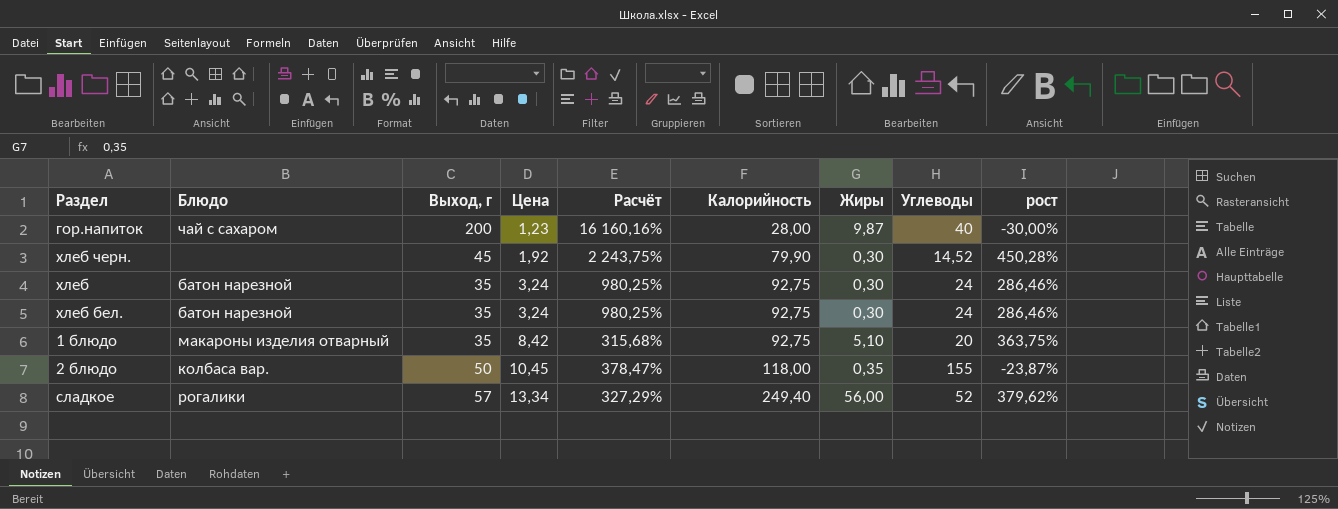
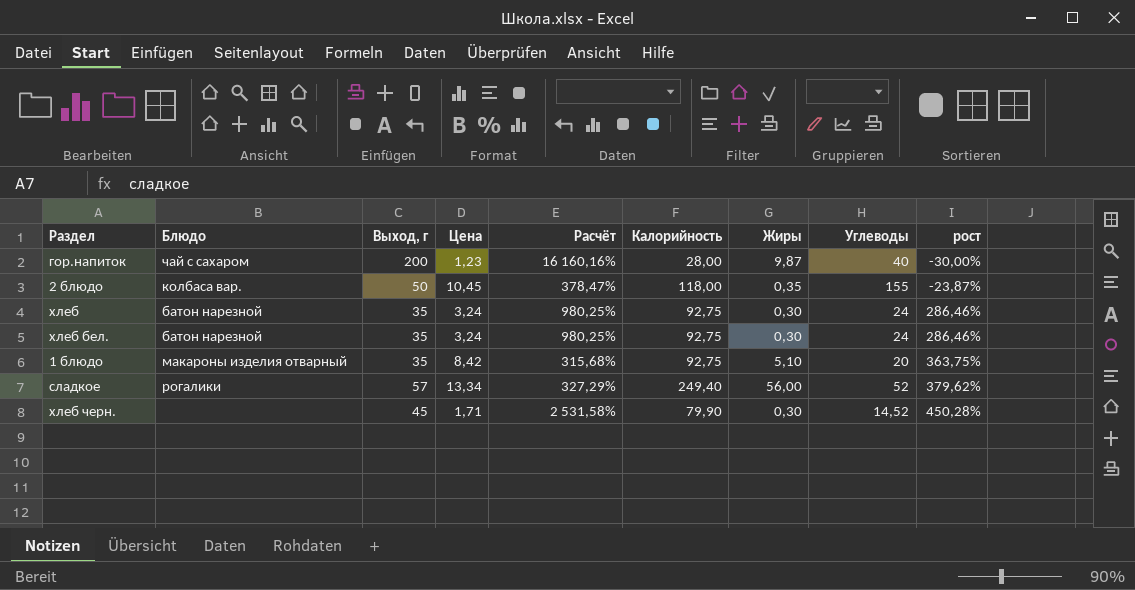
row order: Цена ascending -> рост ascending
хлеб черн. | Цена: 1,92 -> 1,71
хлеб черн. | Расчёт: 2 243,75% -> 2 531,58%

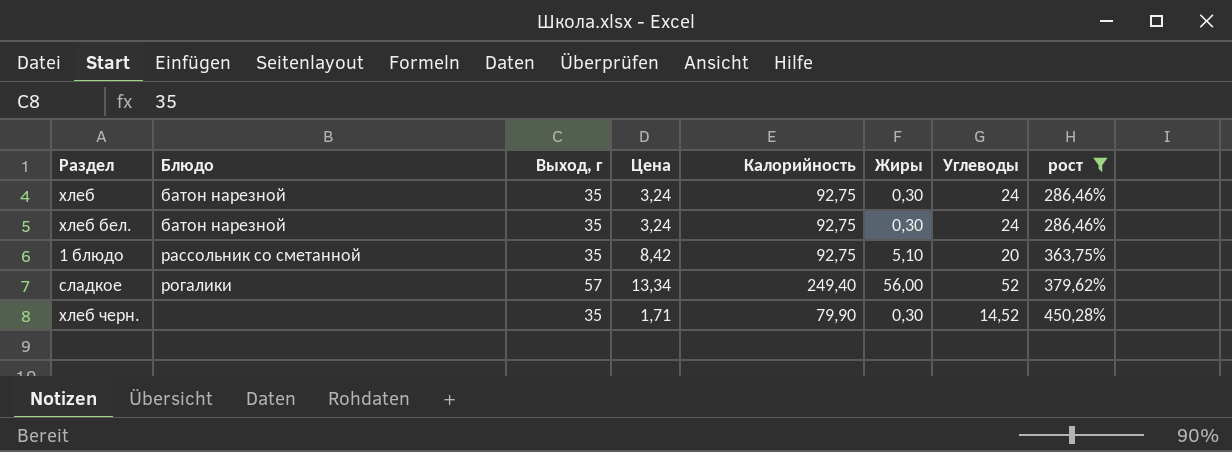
filter: none -> рост >= 286,46%
column Расчёт | formula: ([Выход, г] - [Цена]) / [Цена] -> none
1 блюдо | Блюдо: макароны изделия отварный -> рассольник со сметанной
хлеб черн. | Выход, г: 45 -> 35

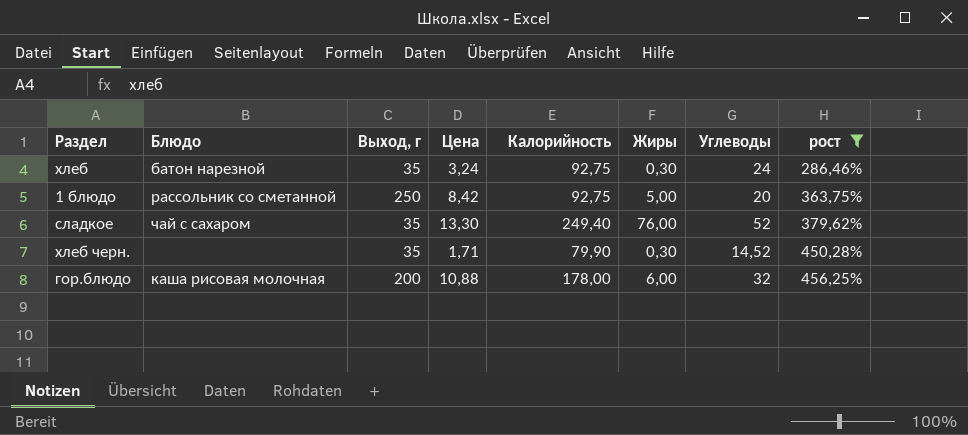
row хлеб бел.: батон нарезной | 35 | 3,24 | 92,75 | 0,30 | 24 | 286,46% -> none
1 блюдо | Выход, г: 35 -> 250
1 блюдо | Жиры: 5,10 -> 5,00
сладкое | Блюдо: рогалики -> чай с сахаром
сладкое | Выход, г: 57 -> 35
сладкое | Цена: 13,34 -> 13,30
сладкое | Жиры: 56,00 -> 76,00
row гор.блюдо: none -> каша рисовая молочная | 200 | 10,88 | 178,00 | 6,00 | 32 | 456,25%

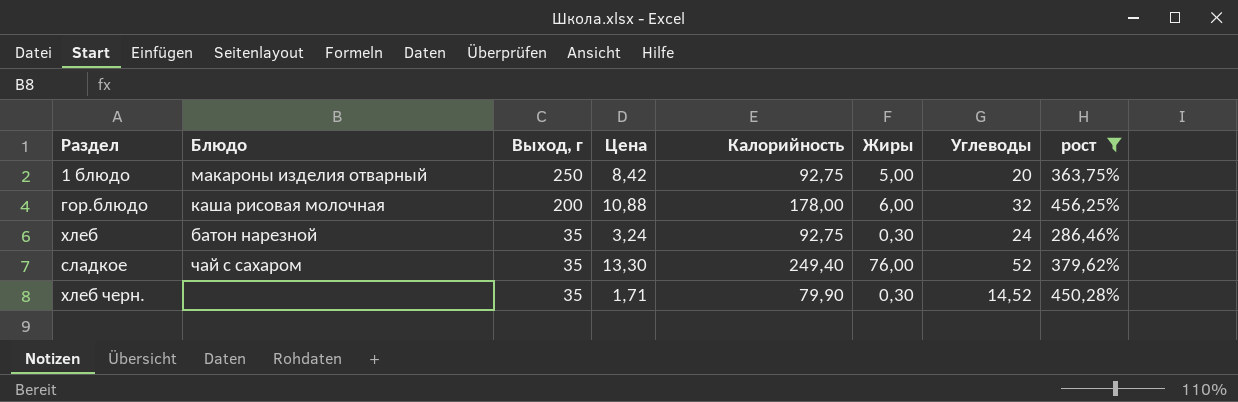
row order: рост ascending -> Выход, г descending
1 блюдо | Блюдо: рассольник со сметанной -> макароны изделия отварный

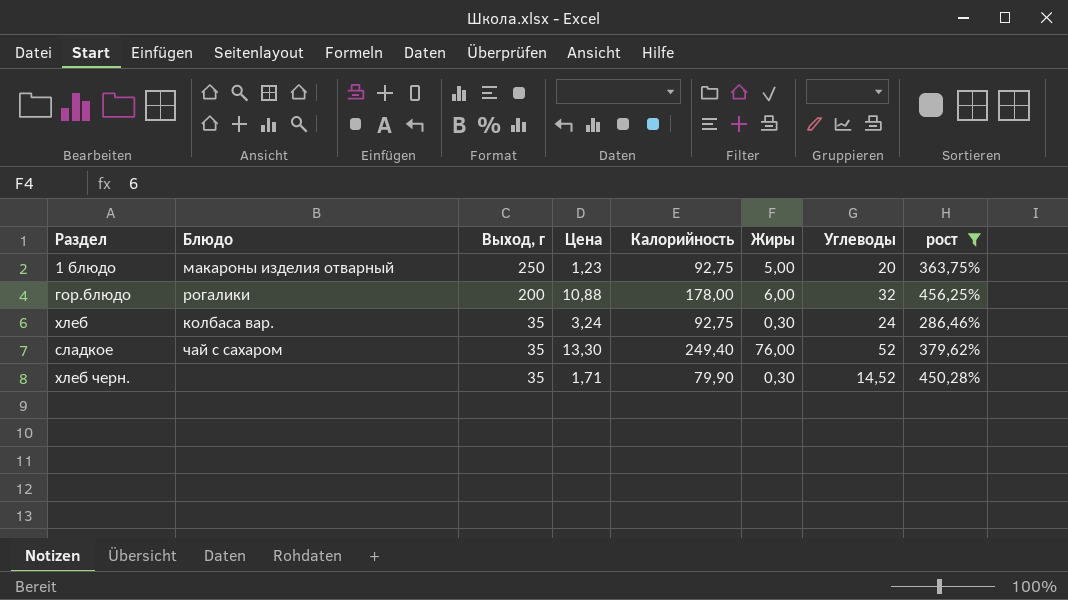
1 блюдо | Цена: 8,42 -> 1,23
гор.блюдо | Блюдо: каша рисовая молочная -> рогалики
хлеб | Блюдо: батон нарезной -> колбаса вар.

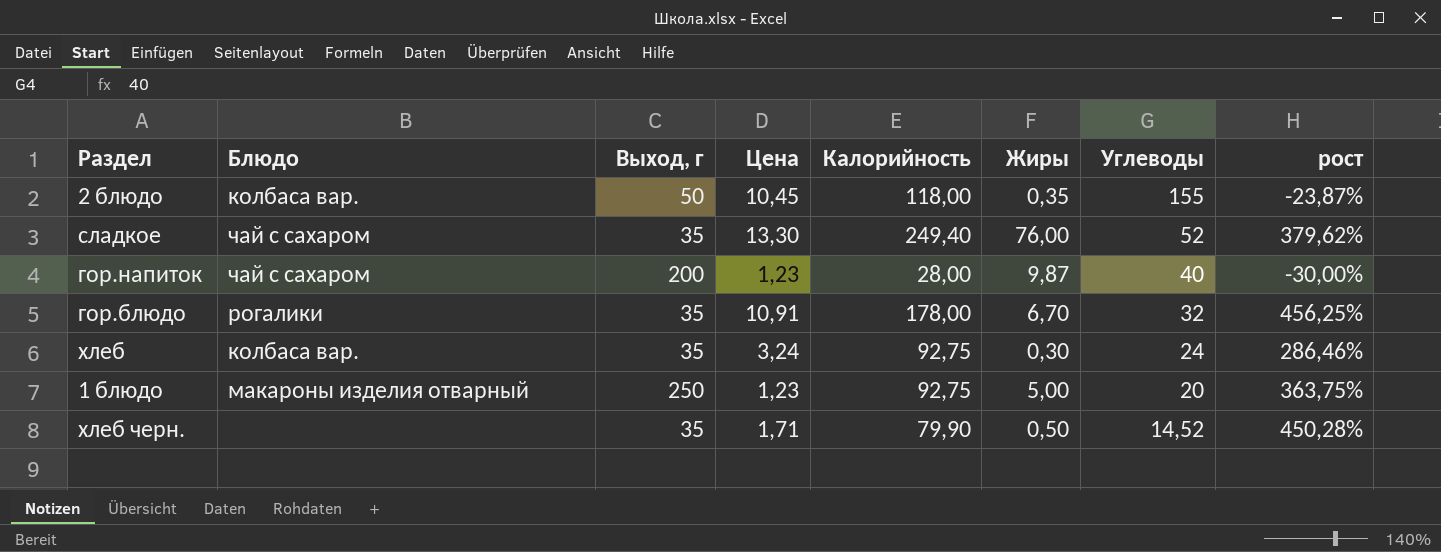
filter: рост >= 286,46% -> none
row order: Выход, г descending -> Углеводы descending
гор.блюдо | Выход, г: 200 -> 35
гор.блюдо | Цена: 10,88 -> 10,91
гор.блюдо | Жиры: 6,00 -> 6,70
хлеб черн. | Жиры: 0,30 -> 0,50

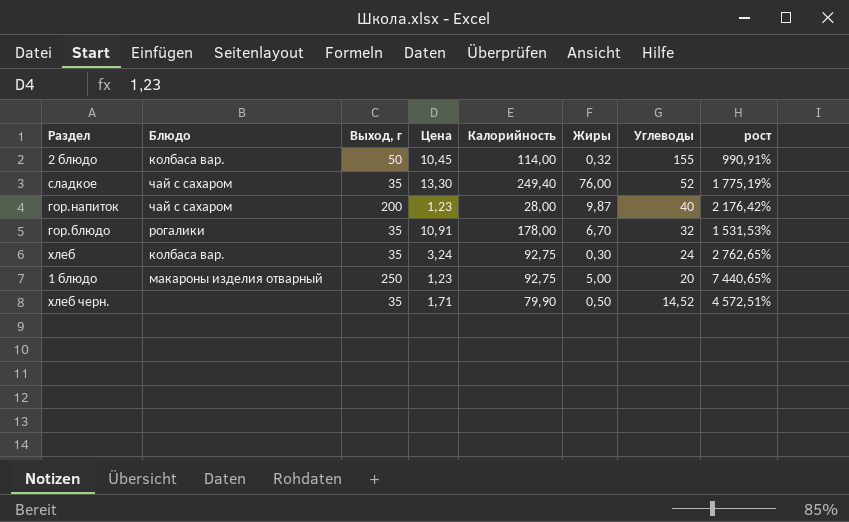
column рост | formula: ([Калорийность] - [Углеводы]) / [Углеводы] -> ([Калорийность] - [Цена]) / [Цена]
2 блюдо | Калорийность: 118,00 -> 114,00
2 блюдо | Жиры: 0,35 -> 0,32

